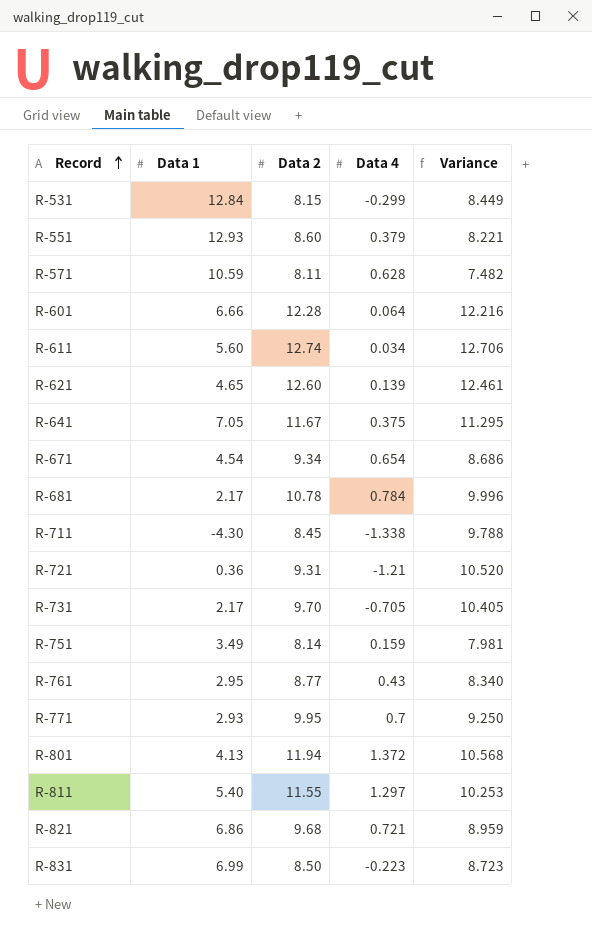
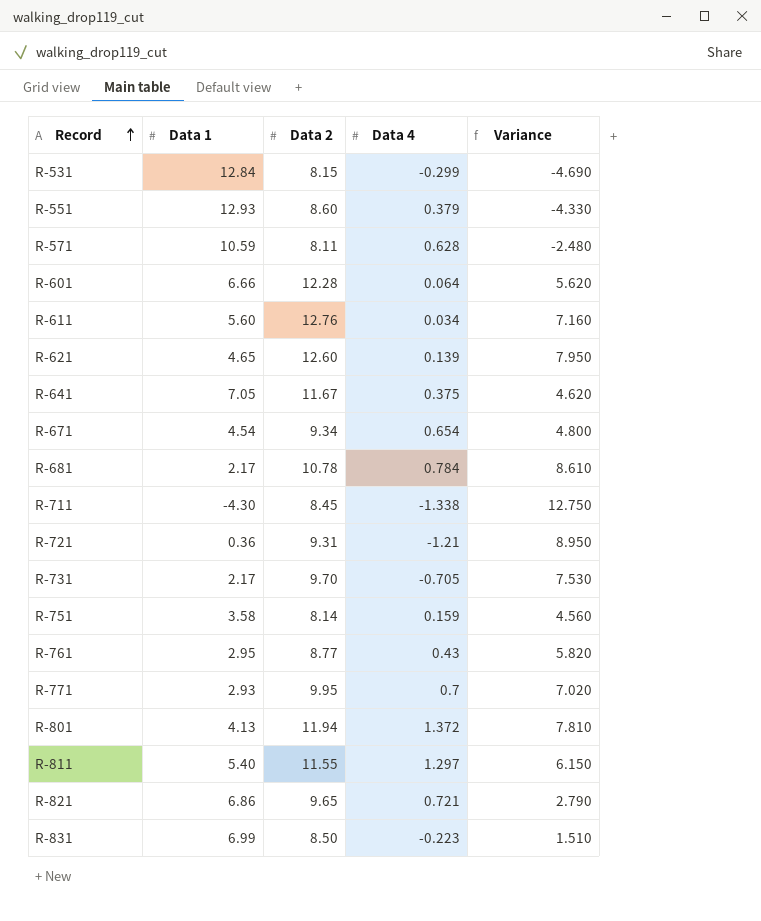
column Variance | formula: [Data 2] - [Data 4] -> [Data 2] - [Data 1]
R-611 | Data 2: 12.74 -> 12.76
R-751 | Data 1: 3.49 -> 3.58
R-821 | Data 2: 9.68 -> 9.65

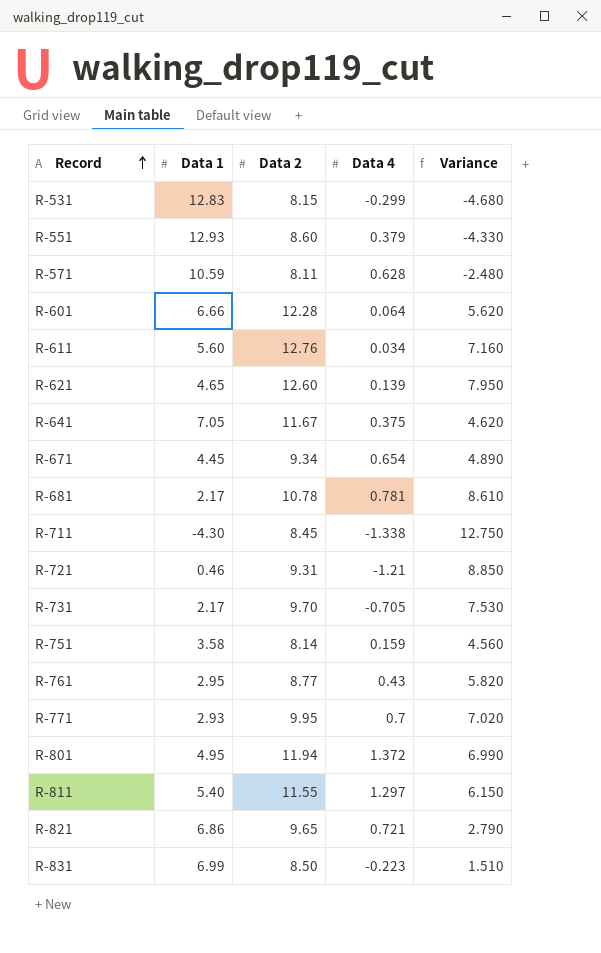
R-531 | Data 1: 12.84 -> 12.83
R-531 | Variance: -4.690 -> -4.680
R-671 | Data 1: 4.54 -> 4.45
R-671 | Variance: 4.800 -> 4.890
R-681 | Data 4: 0.784 -> 0.781
R-721 | Data 1: 0.36 -> 0.46
R-721 | Variance: 8.950 -> 8.850
R-801 | Data 1: 4.13 -> 4.95
R-801 | Variance: 7.810 -> 6.990

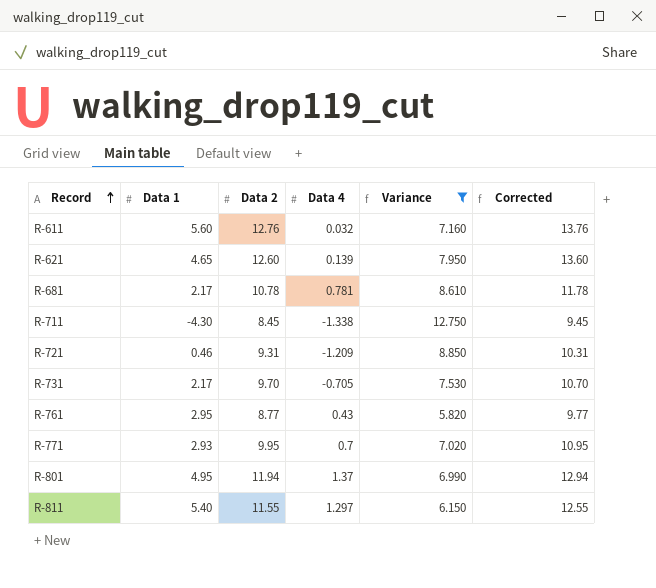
filter: none -> Variance >= 5.820
column Corrected | formula: none -> [Data 2] + 1
R-611 | Data 4: 0.034 -> 0.032
R-721 | Data 4: -1.21 -> -1.209
R-801 | Data 4: 1.372 -> 1.37

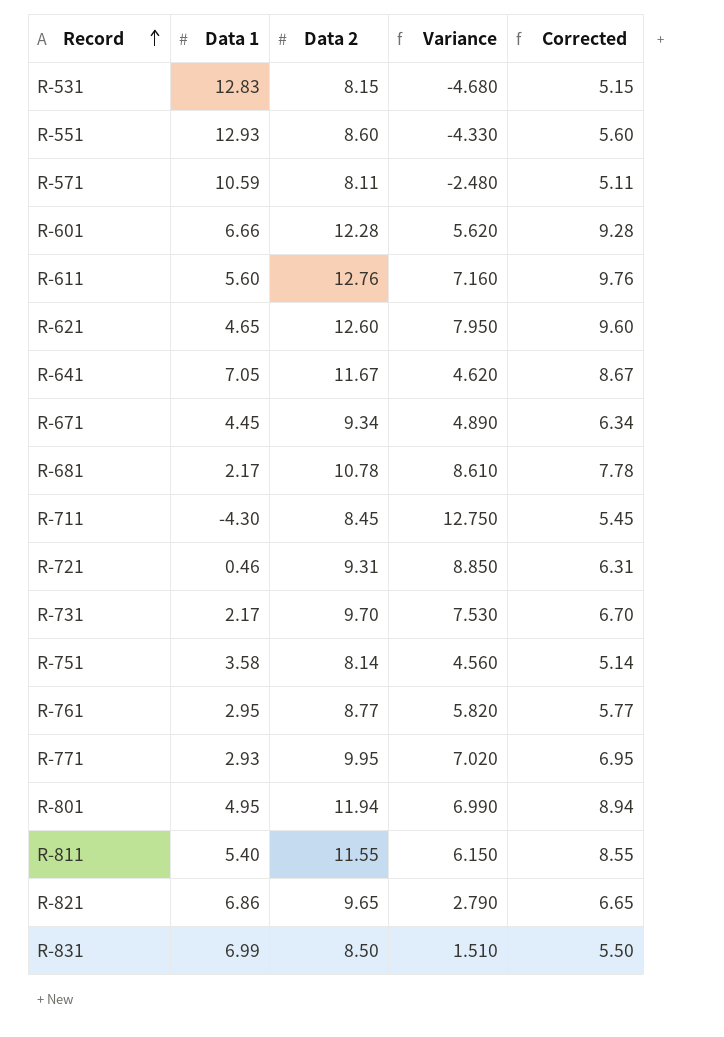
filter: Variance >= 5.820 -> none
column Data 4 | position: 4 -> none
column Corrected | formula: [Data 2] + 1 -> [Data 2] - 3

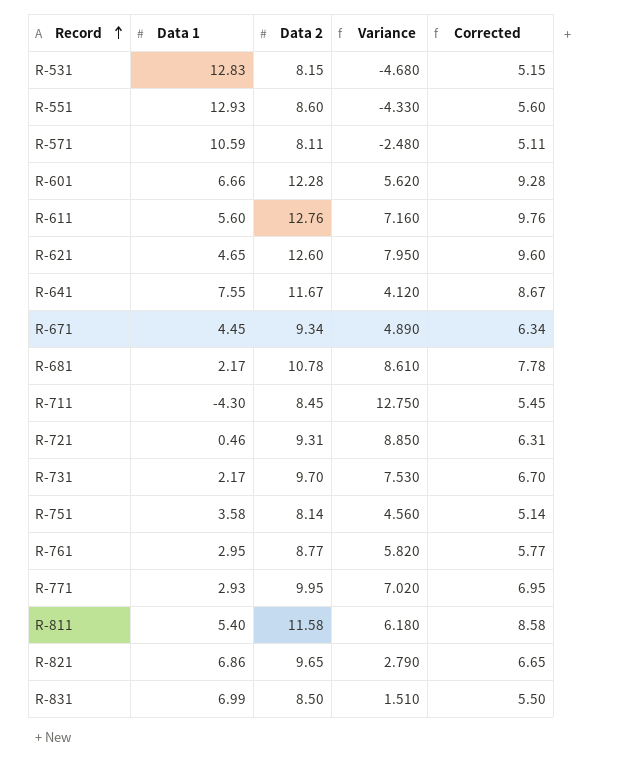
row R-801: 4.95 | 11.94 | 6.990 | 8.94 -> none
R-641 | Data 1: 7.05 -> 7.55
R-641 | Variance: 4.620 -> 4.120
R-811 | Data 2: 11.55 -> 11.58
R-811 | Variance: 6.150 -> 6.180
R-811 | Corrected: 8.55 -> 8.58

